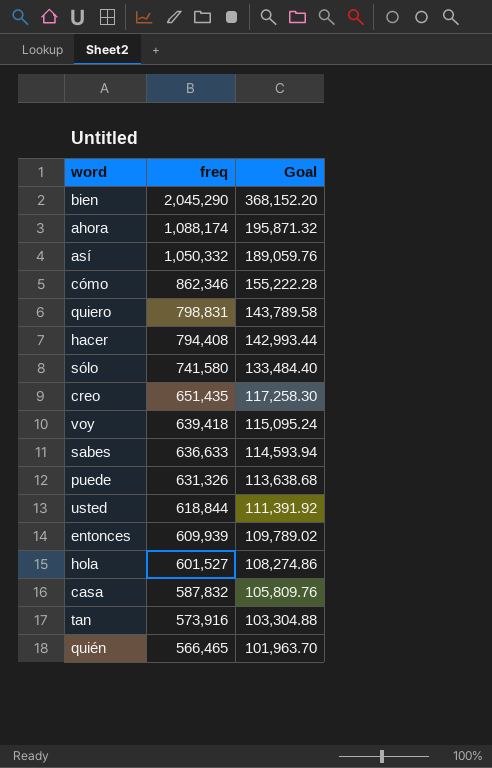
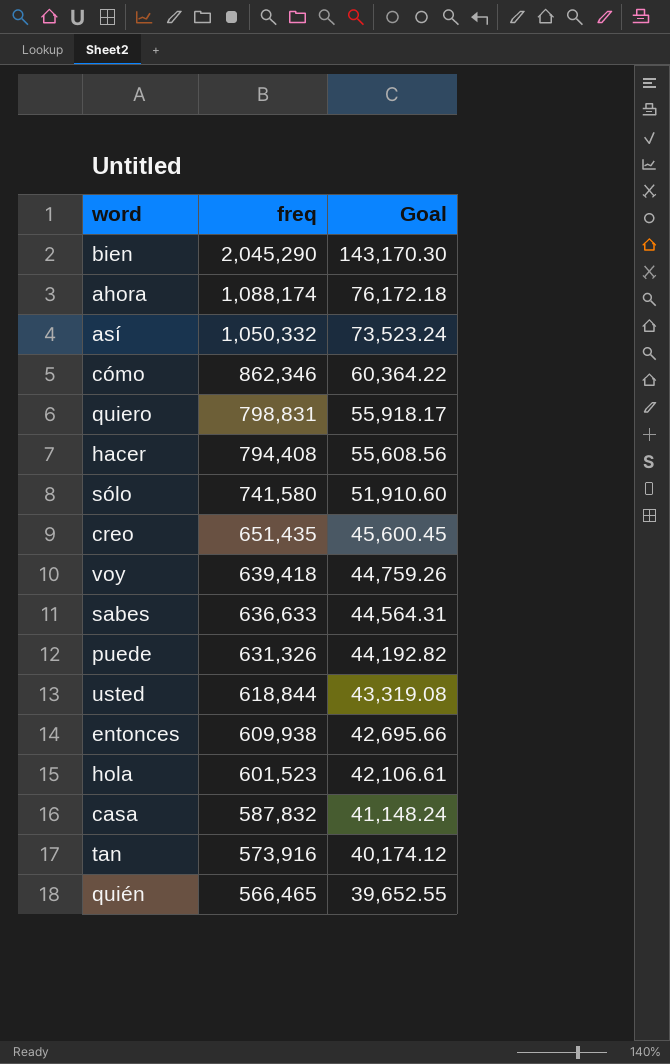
column Goal | formula: [freq] * 0.18 -> [freq] * 0.07
entonces | freq: 609,939 -> 609,938
hola | freq: 601,527 -> 601,523

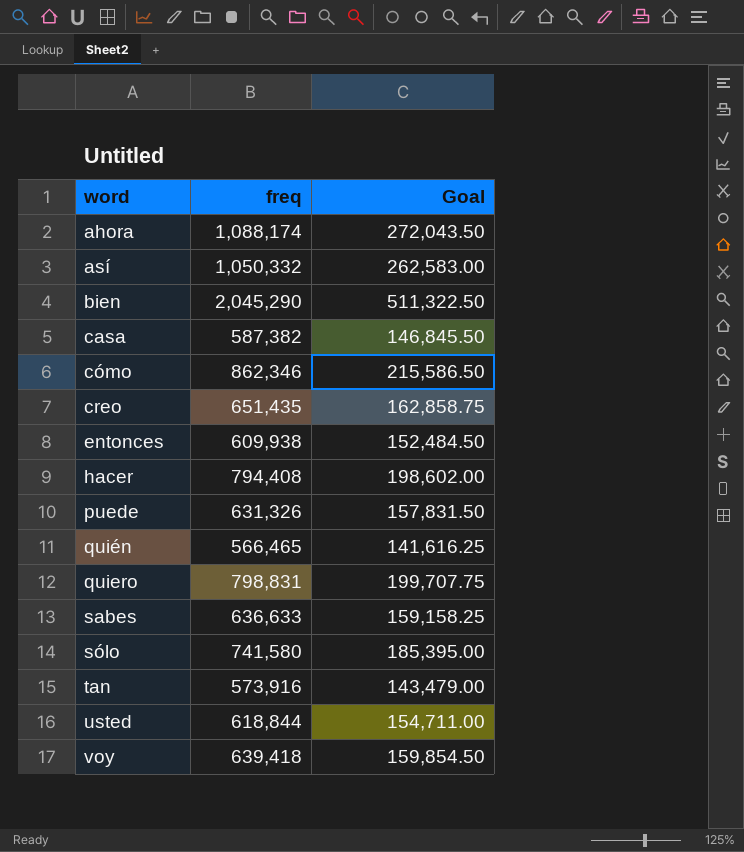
row order: freq descending -> word ascending
column Goal | formula: [freq] * 0.07 -> [freq] * 0.25
row hola: 601,523 | 42,106.61 -> none
casa | freq: 587,832 -> 587,382

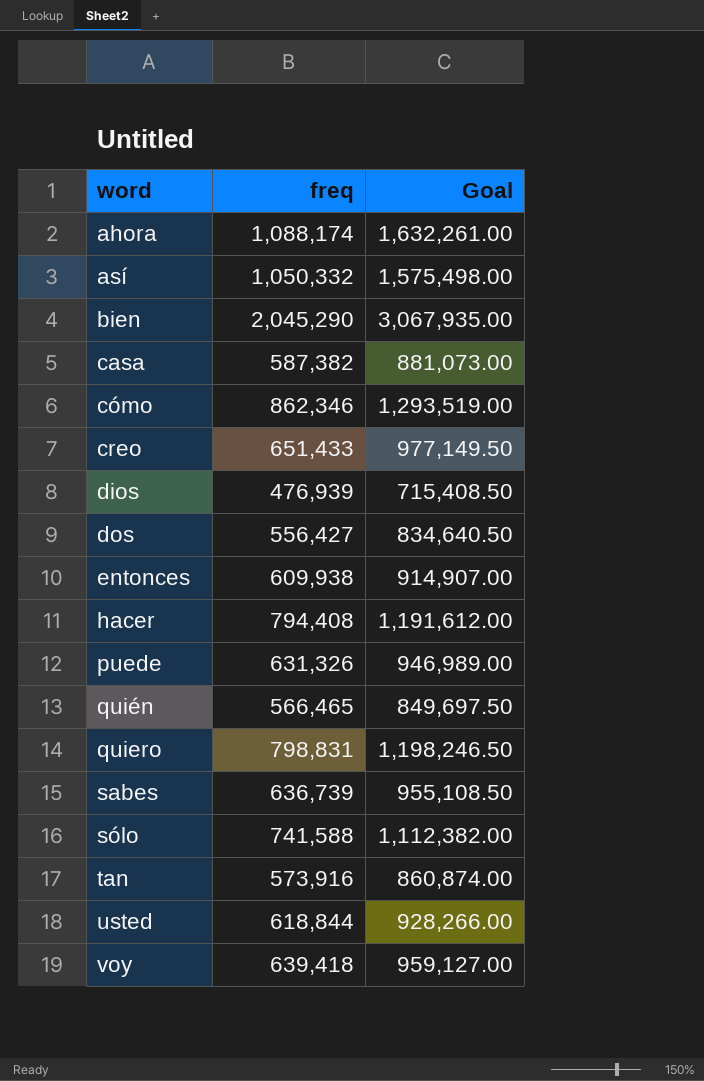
column Goal | formula: [freq] * 0.25 -> [freq] * 1.5
creo | freq: 651,435 -> 651,433
row dios: none -> 476,939 | 715,408.50
row dos: none -> 556,427 | 834,640.50
sabes | freq: 636,633 -> 636,739
sólo | freq: 741,580 -> 741,588

